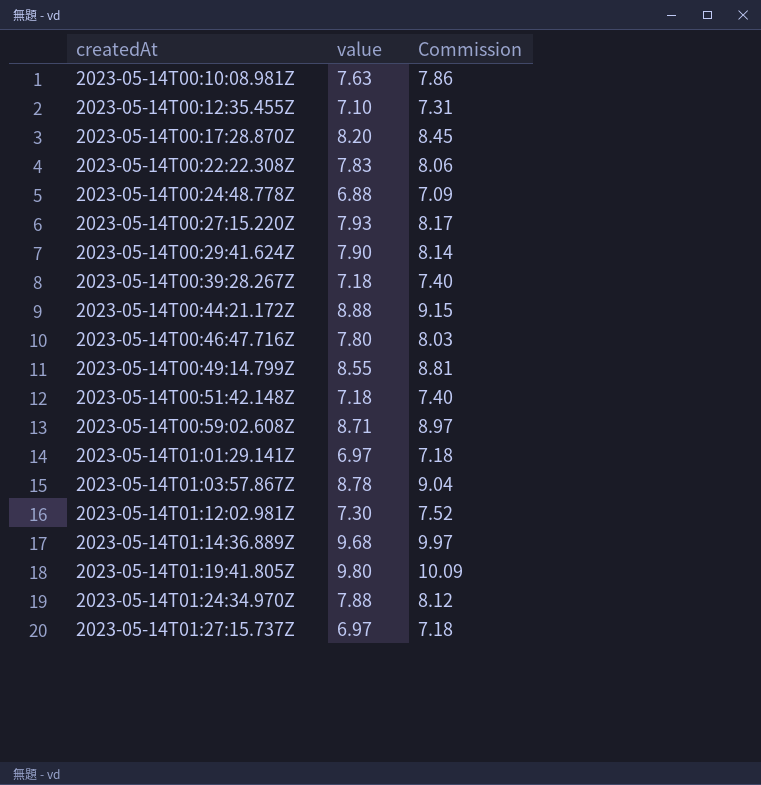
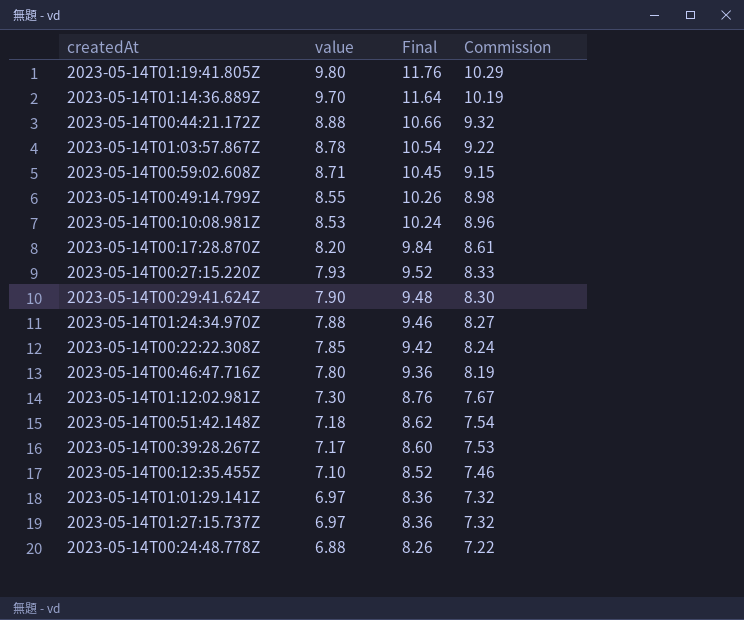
row order: createdAt ascending -> value descending
column Final | formula: none -> [value] * 1.2
column Commission | formula: [value] * 1.03 -> [value] * 1.05
2023-05-14T01:14:36.889Z | value: 9.68 -> 9.70
2023-05-14T00:10:08.981Z | value: 7.63 -> 8.53
2023-05-14T00:22:22.308Z | value: 7.83 -> 7.85
2023-05-14T00:39:28.267Z | value: 7.18 -> 7.17

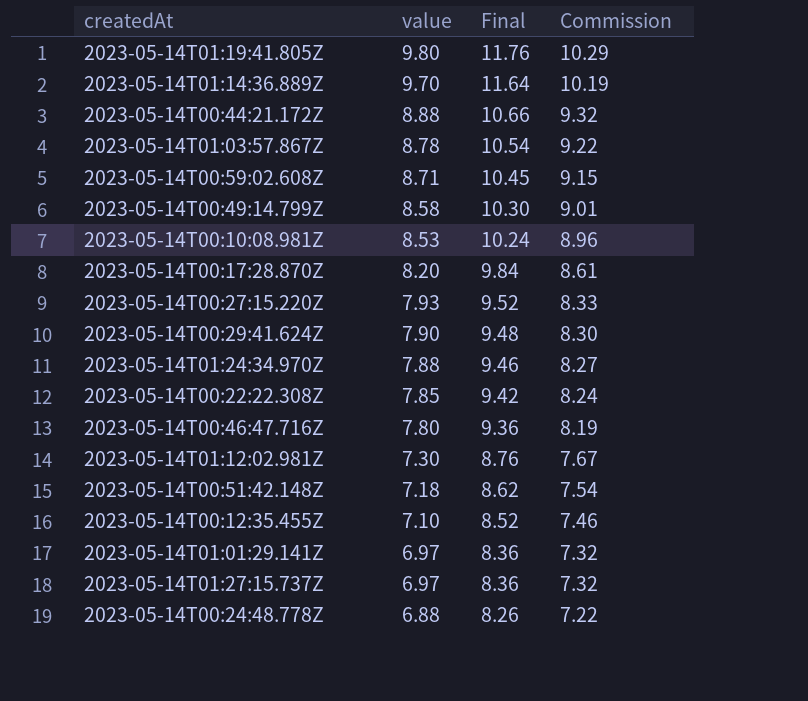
row 2023-05-14T00:39:28.267Z: 7.17 | 8.60 | 7.53 -> none
2023-05-14T00:49:14.799Z | value: 8.55 -> 8.58
2023-05-14T00:49:14.799Z | Final: 10.26 -> 10.30
2023-05-14T00:49:14.799Z | Commission: 8.98 -> 9.01

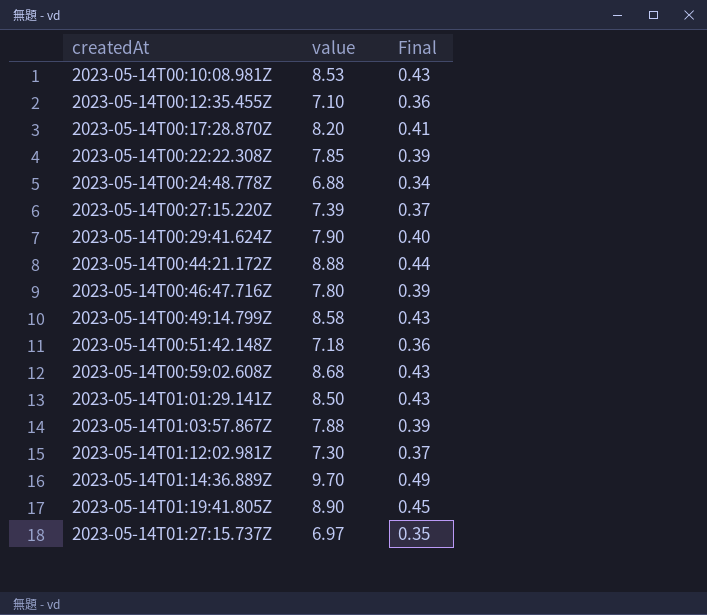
row order: value descending -> createdAt ascending
column Commission | formula: [value] * 1.05 -> none
column Final | formula: [value] * 1.2 -> [value] * 0.05
row 2023-05-14T01:24:34.970Z: 7.88 | 9.46 | 8.27 -> none
2023-05-14T00:27:15.220Z | value: 7.93 -> 7.39
2023-05-14T00:59:02.608Z | value: 8.71 -> 8.68
2023-05-14T01:01:29.141Z | value: 6.97 -> 8.50
2023-05-14T01:03:57.867Z | value: 8.78 -> 7.88
2023-05-14T01:19:41.805Z | value: 9.80 -> 8.90

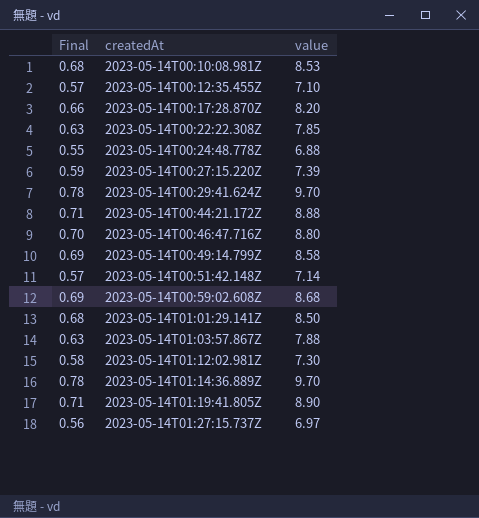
column Final | formula: [value] * 0.05 -> [value] * 0.08
column Final | position: 3 -> 1
2023-05-14T00:29:41.624Z | value: 7.90 -> 9.70
2023-05-14T00:46:47.716Z | value: 7.80 -> 8.80
2023-05-14T00:51:42.148Z | value: 7.18 -> 7.14

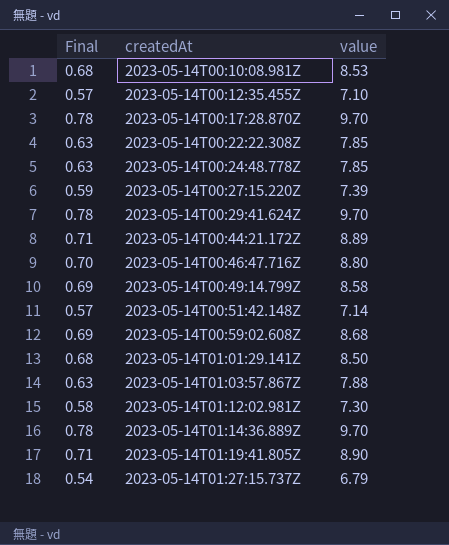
2023-05-14T00:17:28.870Z | Final: 0.66 -> 0.78
2023-05-14T00:17:28.870Z | value: 8.20 -> 9.70
2023-05-14T00:24:48.778Z | Final: 0.55 -> 0.63
2023-05-14T00:24:48.778Z | value: 6.88 -> 7.85
2023-05-14T00:44:21.172Z | value: 8.88 -> 8.89
2023-05-14T01:27:15.737Z | Final: 0.56 -> 0.54
2023-05-14T01:27:15.737Z | value: 6.97 -> 6.79

